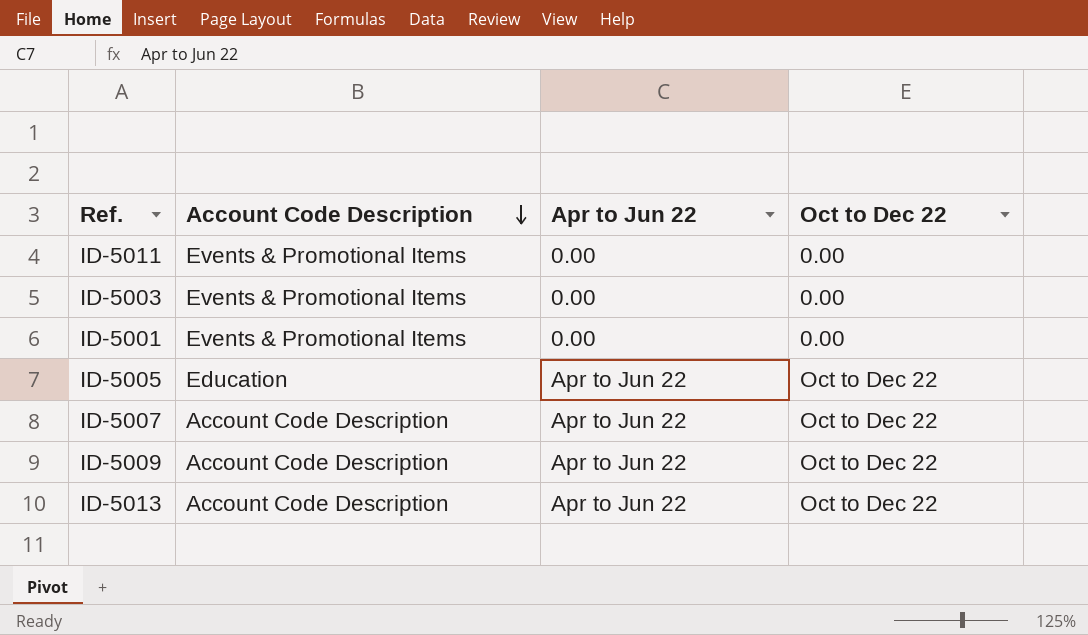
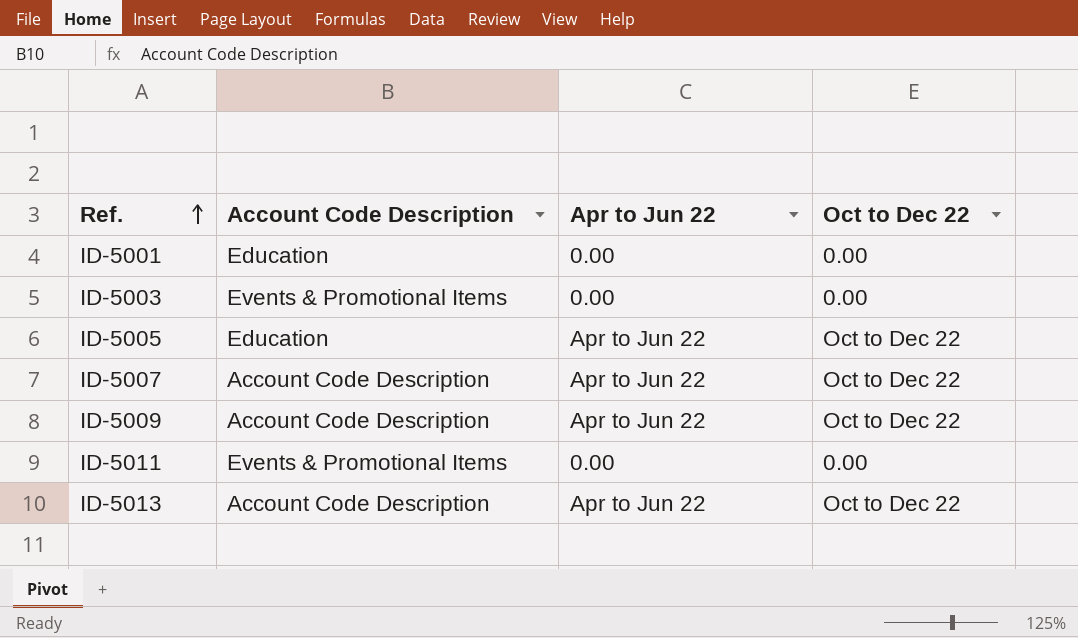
row order: Account Code Description descending -> Ref. ascending
ID-5001 | Account Code Description: Events & Promotional Items -> Education

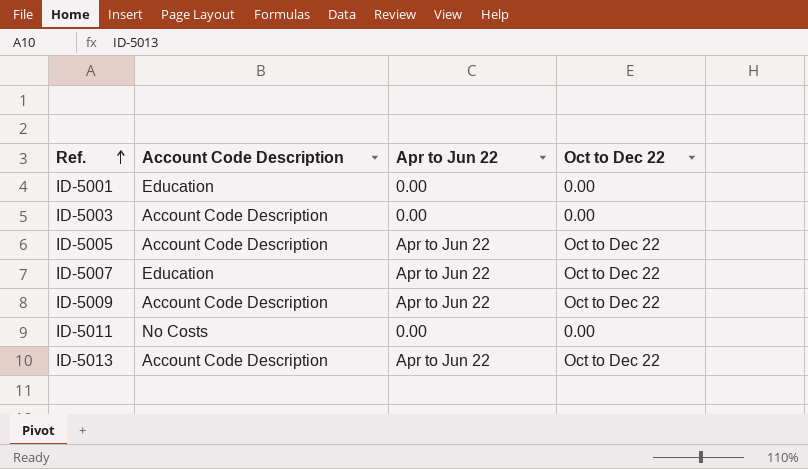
ID-5003 | Account Code Description: Events & Promotional Items -> Account Code Description
ID-5005 | Account Code Description: Education -> Account Code Description
ID-5007 | Account Code Description: Account Code Description -> Education
ID-5011 | Account Code Description: Events & Promotional Items -> No Costs

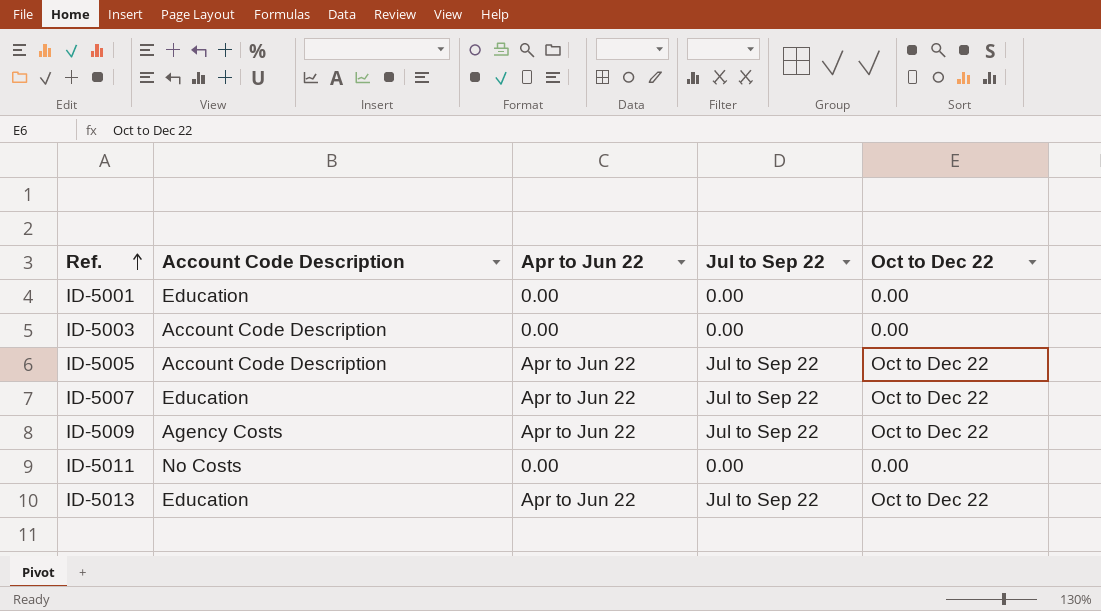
column Jul to Sep 22 | position: none -> 4
ID-5009 | Account Code Description: Account Code Description -> Agency Costs
ID-5013 | Account Code Description: Account Code Description -> Education

